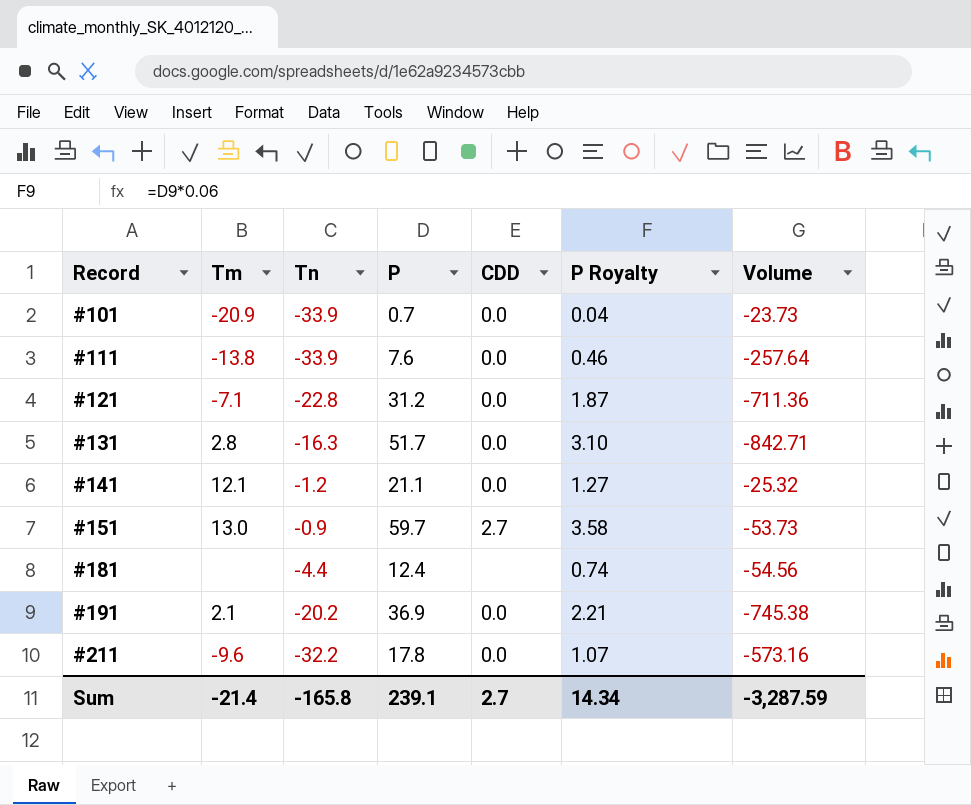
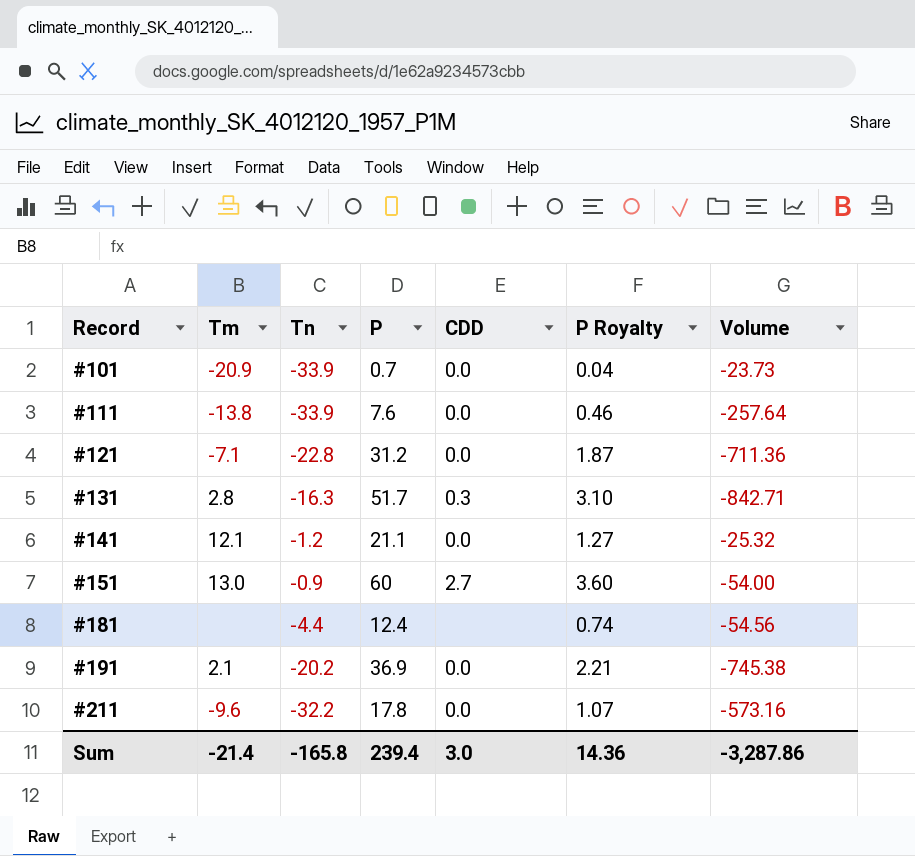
#131 | CDD: 0.0 -> 0.3
#151 | P: 59.7 -> 60
#151 | P Royalty: 3.58 -> 3.60
#151 | Volume: -53.73 -> -54.00
Sum | P: 239.1 -> 239.4
Sum | CDD: 2.7 -> 3.0
Sum | P Royalty: 14.34 -> 14.36
Sum | Volume: -3,287.59 -> -3,287.86

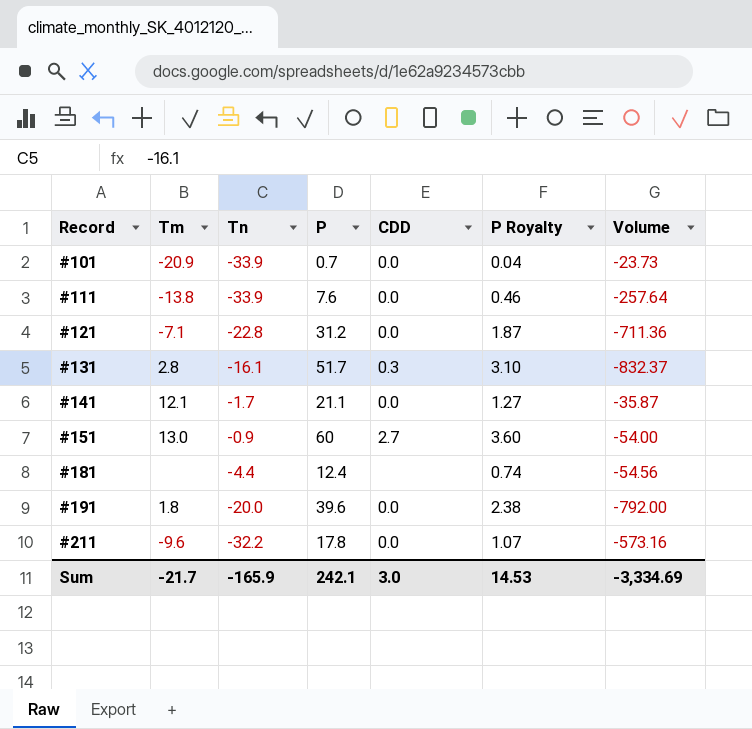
#131 | Tn: -16.3 -> -16.1
#131 | Volume: -842.71 -> -832.37
#141 | Tn: -1.2 -> -1.7
#141 | Volume: -25.32 -> -35.87
#191 | Tm: 2.1 -> 1.8
#191 | Tn: -20.2 -> -20.0
#191 | P: 36.9 -> 39.6
#191 | P Royalty: 2.21 -> 2.38
#191 | Volume: -745.38 -> -792.00
Sum | Tm: -21.4 -> -21.7
Sum | Tn: -165.8 -> -165.9
Sum | P: 239.4 -> 242.1
Sum | P Royalty: 14.36 -> 14.53
Sum | Volume: -3,287.86 -> -3,334.69

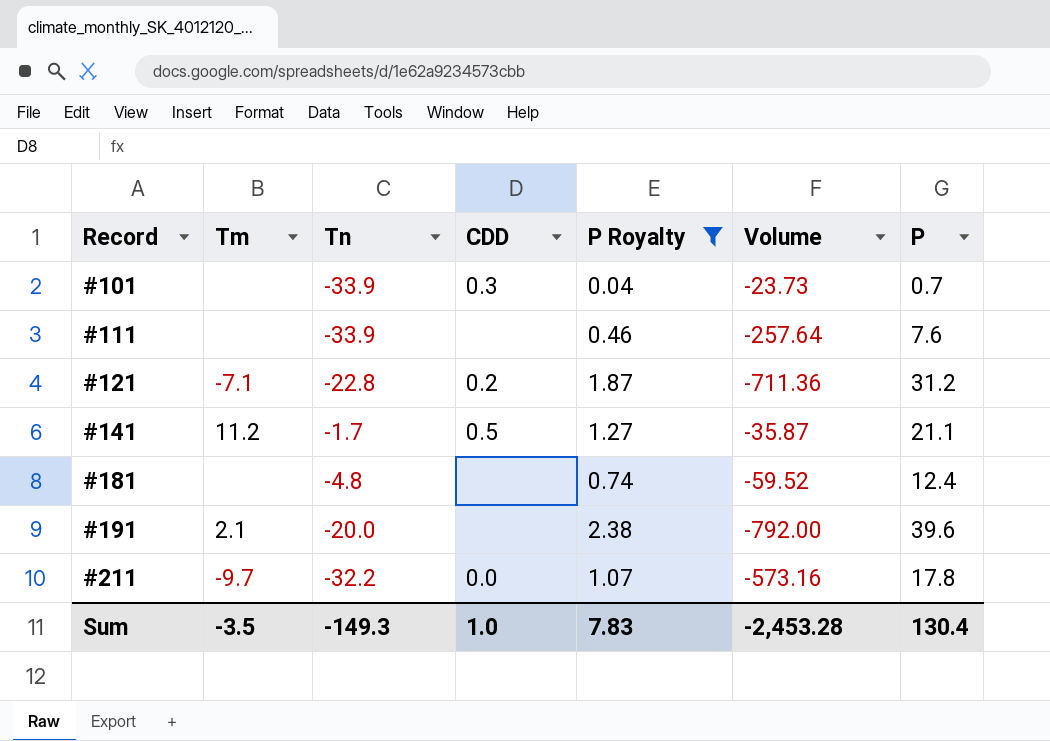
filter: none -> P Royalty <= 2.38
column P | position: 4 -> 7
#101 | Tm: -20.9 -> none
#101 | CDD: 0.0 -> 0.3
#111 | Tm: -13.8 -> none
#111 | CDD: 0.0 -> none
#121 | CDD: 0.0 -> 0.2
#141 | Tm: 12.1 -> 11.2
#141 | CDD: 0.0 -> 0.5
#181 | Tn: -4.4 -> -4.8
#181 | Volume: -54.56 -> -59.52
#191 | Tm: 1.8 -> 2.1
#191 | CDD: 0.0 -> none
#211 | Tm: -9.6 -> -9.7
Sum | Tm: -21.7 -> -3.5
Sum | Tn: -165.9 -> -149.3
Sum | CDD: 3.0 -> 1.0
Sum | P Royalty: 14.53 -> 7.83
Sum | Volume: -3,334.69 -> -2,453.28
Sum | P: 242.1 -> 130.4

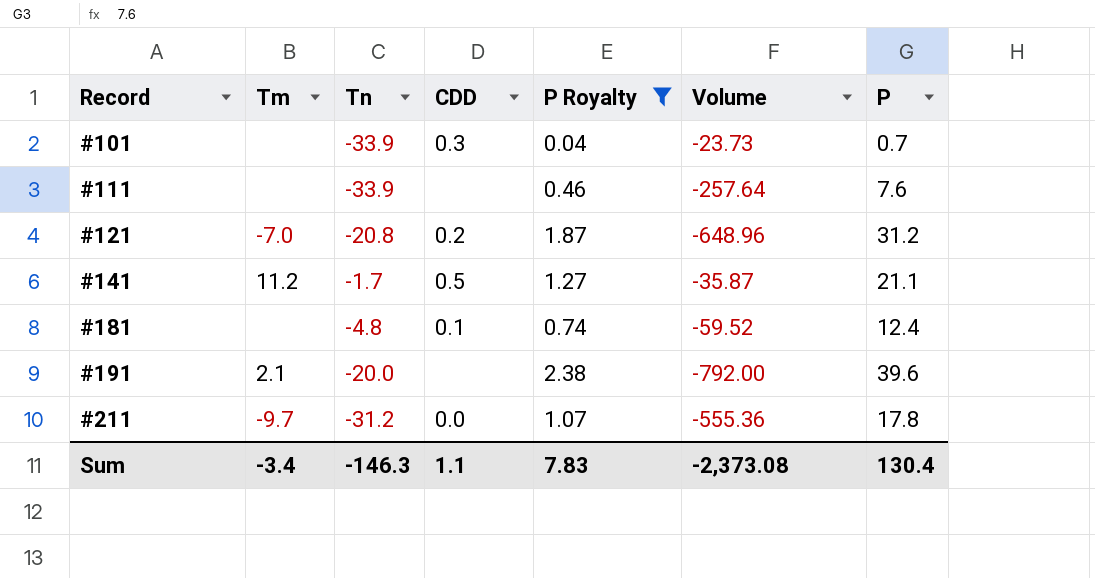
#121 | Tm: -7.1 -> -7.0
#121 | Tn: -22.8 -> -20.8
#121 | Volume: -711.36 -> -648.96
#181 | CDD: none -> 0.1
#211 | Tn: -32.2 -> -31.2
#211 | Volume: -573.16 -> -555.36
Sum | Tm: -3.5 -> -3.4
Sum | Tn: -149.3 -> -146.3
Sum | CDD: 1.0 -> 1.1
Sum | Volume: -2,453.28 -> -2,373.08

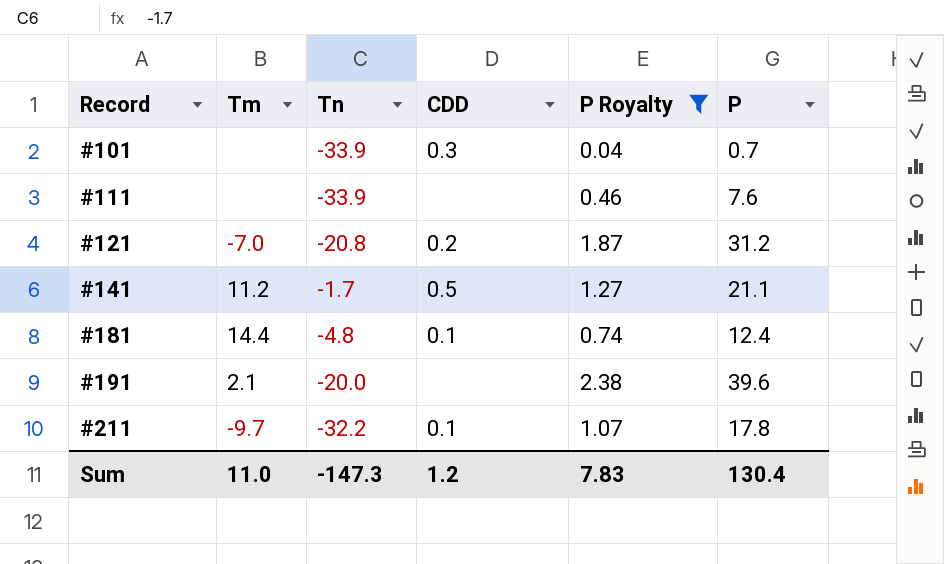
column Volume | formula: [Tn] * [P] -> none
#181 | Tm: none -> 14.4
#211 | Tn: -31.2 -> -32.2
#211 | CDD: 0.0 -> 0.1
Sum | Tm: -3.4 -> 11.0
Sum | Tn: -146.3 -> -147.3
Sum | CDD: 1.1 -> 1.2

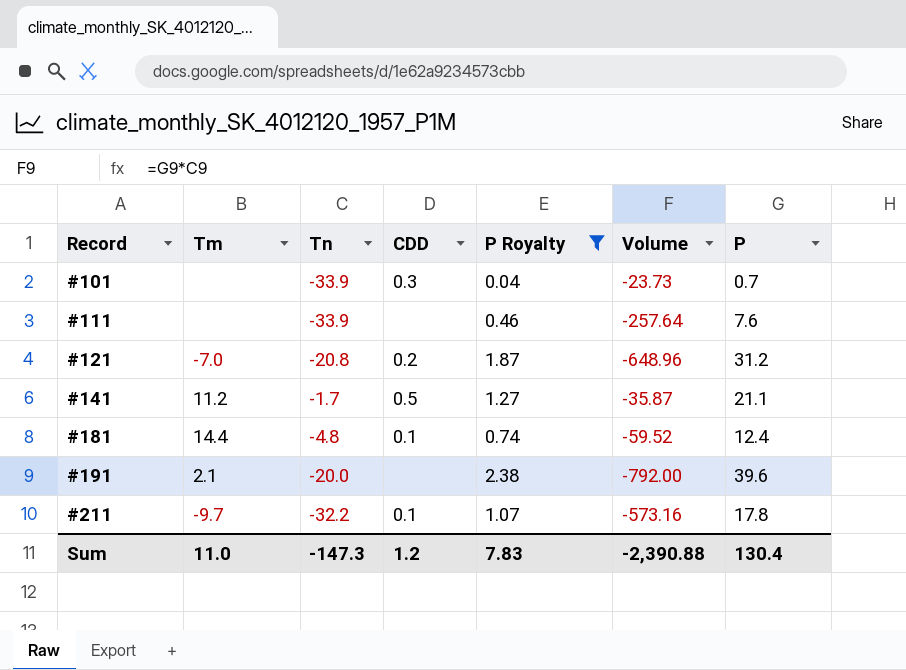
column Volume | formula: none -> [Tn] * [P]

